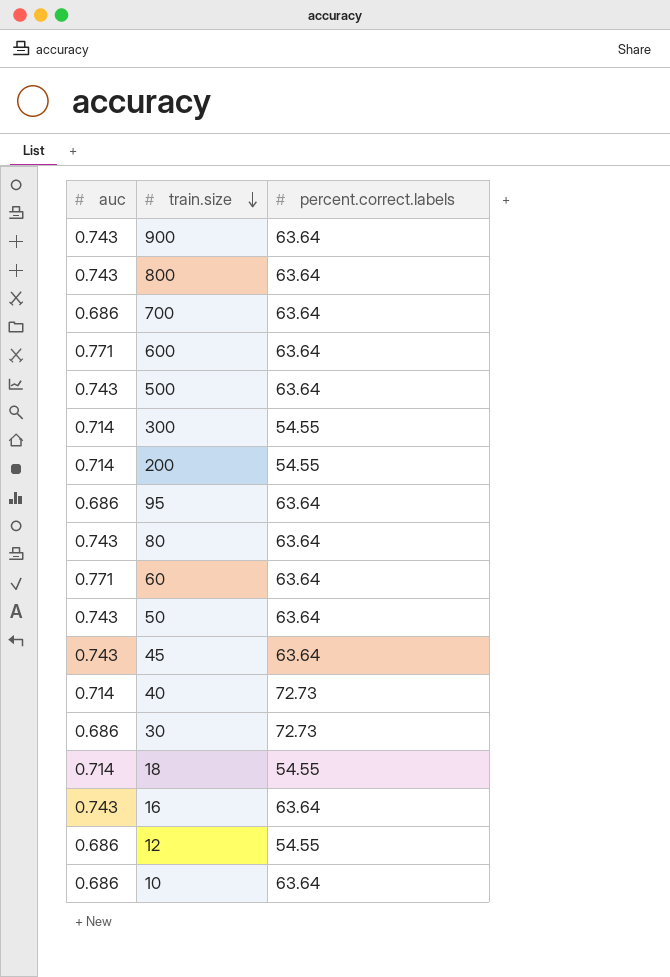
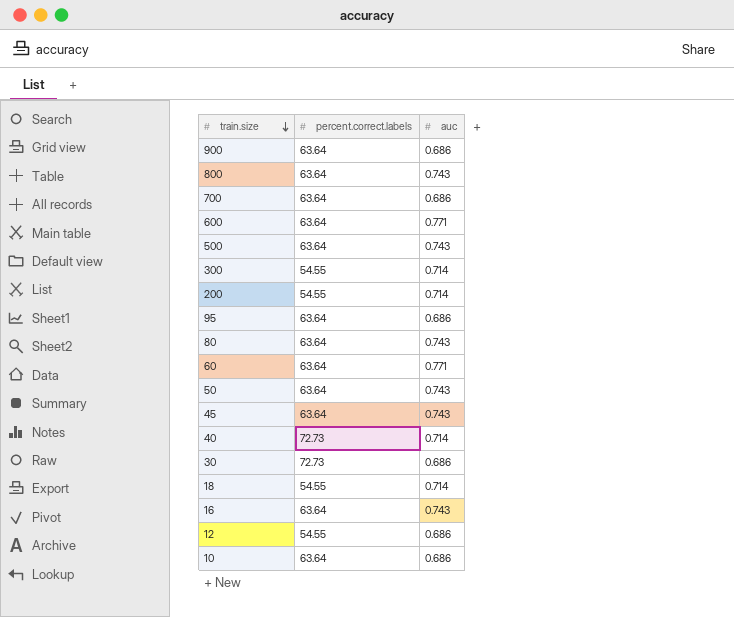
column auc | position: 1 -> 3
900 | auc: 0.743 -> 0.686

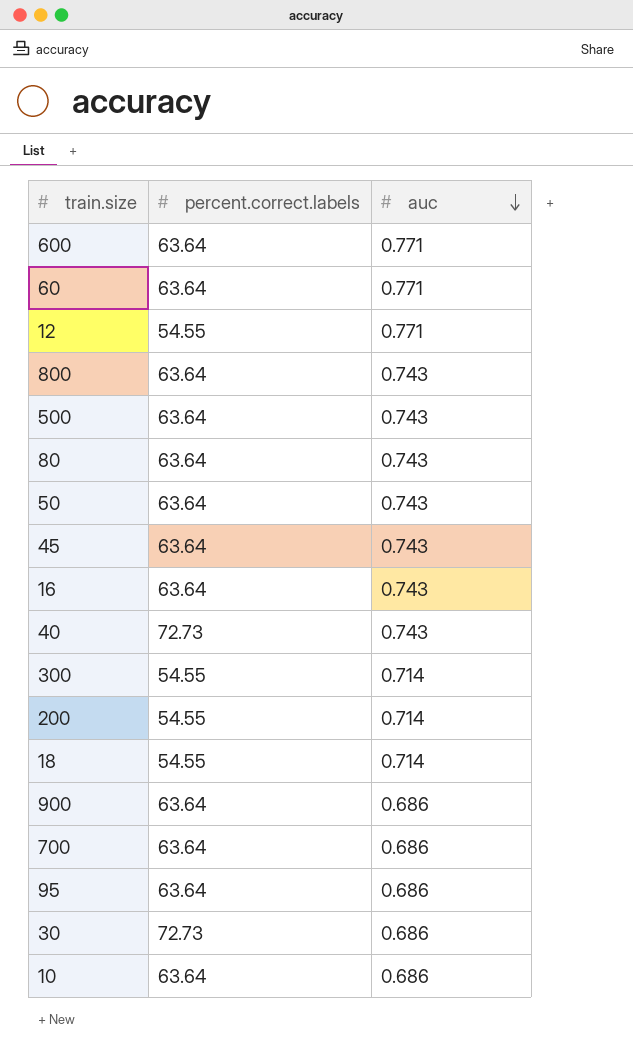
row order: train.size descending -> auc descending
12 | auc: 0.686 -> 0.771
40 | auc: 0.714 -> 0.743

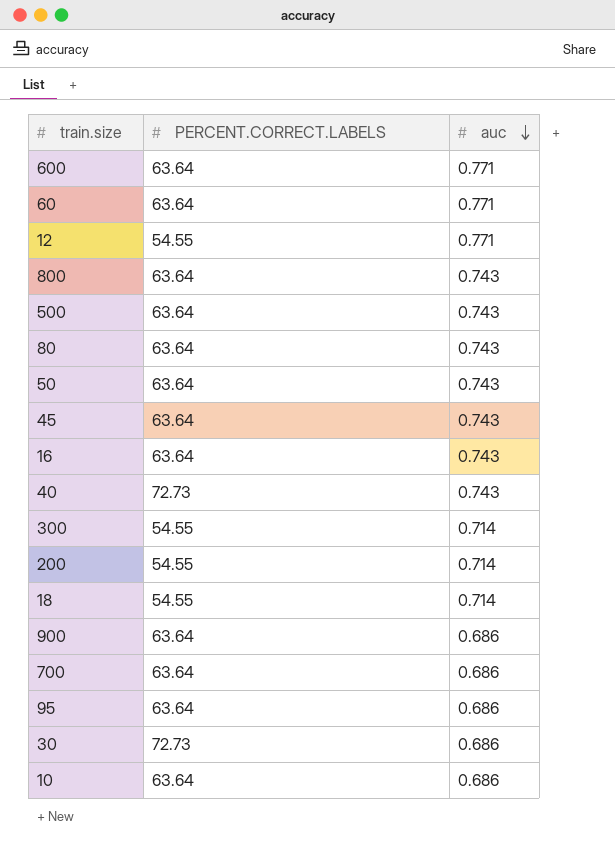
column name: percent.correct.labels -> PERCENT.CORRECT.LABELS

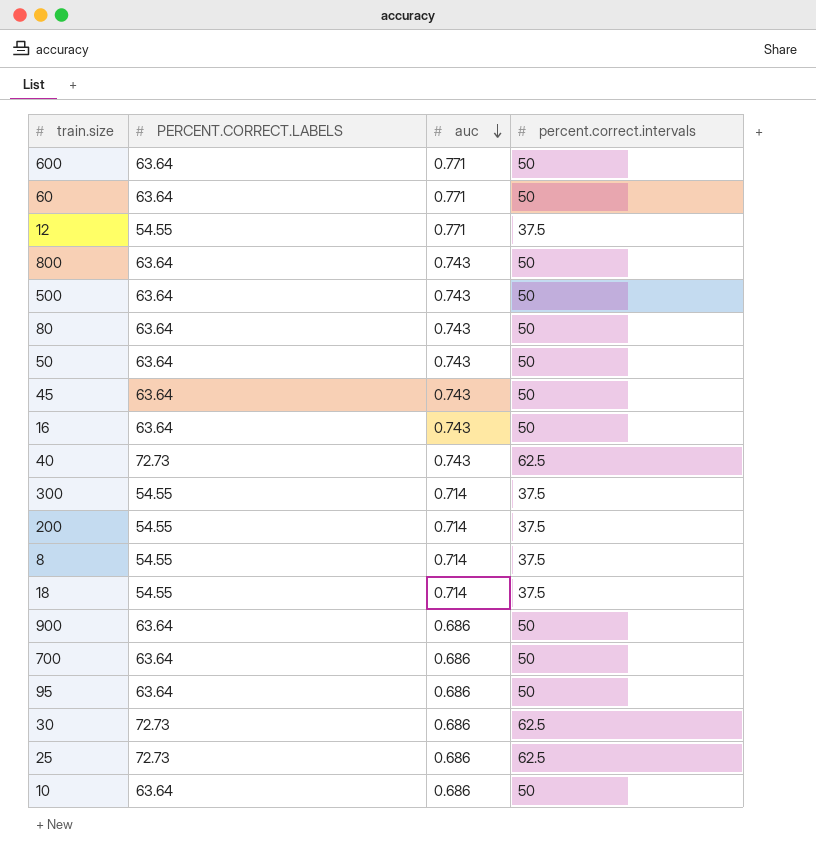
column percent.correct.intervals | position: none -> 4
row 8: none -> 54.55 | 0.714 | 37.5
row 25: none -> 72.73 | 0.686 | 62.5

